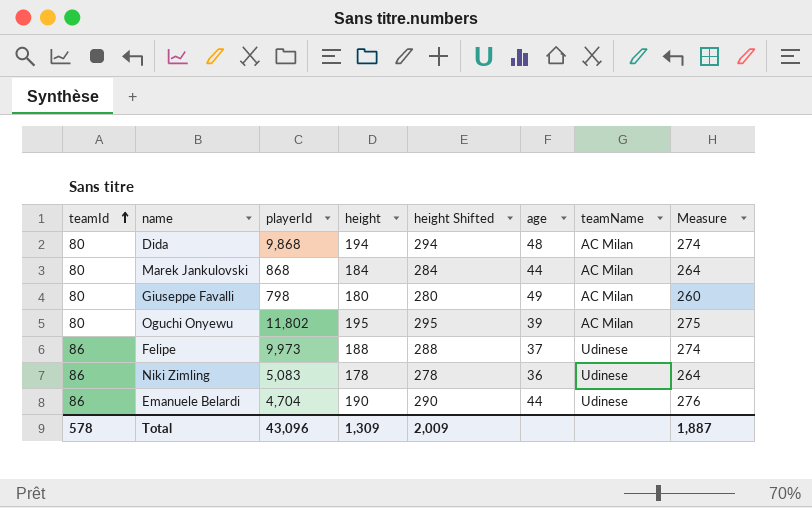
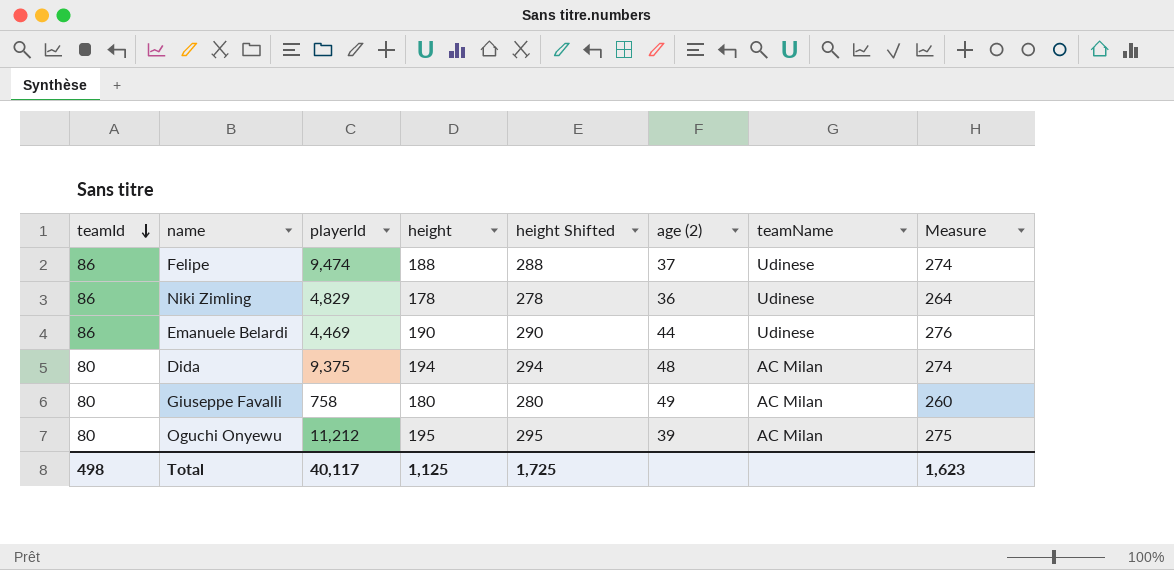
row order: teamId ascending -> teamId descending
column name: age -> age (2)
row Marek Jankulovski: 80 | 868 | 184 | 284 | 44 | AC Milan | 264 -> none
Felipe | playerId: 9,973 -> 9,474
Niki Zimling | playerId: 5,083 -> 4,829
Emanuele Belardi | playerId: 4,704 -> 4,469
Dida | playerId: 9,868 -> 9,375
Giuseppe Favalli | playerId: 798 -> 758
Oguchi Onyewu | playerId: 11,802 -> 11,212
Total | teamId: 578 -> 498
Total | playerId: 43,096 -> 40,117
Total | height: 1,309 -> 1,125
Total | height Shifted: 2,009 -> 1,725
Total | Measure: 1,887 -> 1,623

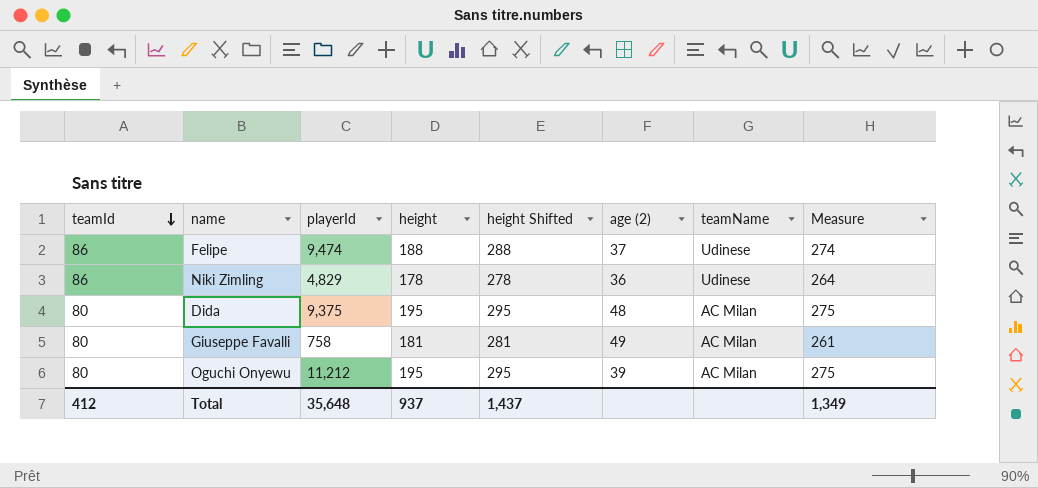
row Emanuele Belardi: 86 | 4,469 | 190 | 290 | 44 | Udinese | 276 -> none
Dida | height: 194 -> 195
Dida | height Shifted: 294 -> 295
Dida | Measure: 274 -> 275
Giuseppe Favalli | height: 180 -> 181
Giuseppe Favalli | height Shifted: 280 -> 281
Giuseppe Favalli | Measure: 260 -> 261
Total | teamId: 498 -> 412
Total | playerId: 40,117 -> 35,648
Total | height: 1,125 -> 937
Total | height Shifted: 1,725 -> 1,437
Total | Measure: 1,623 -> 1,349

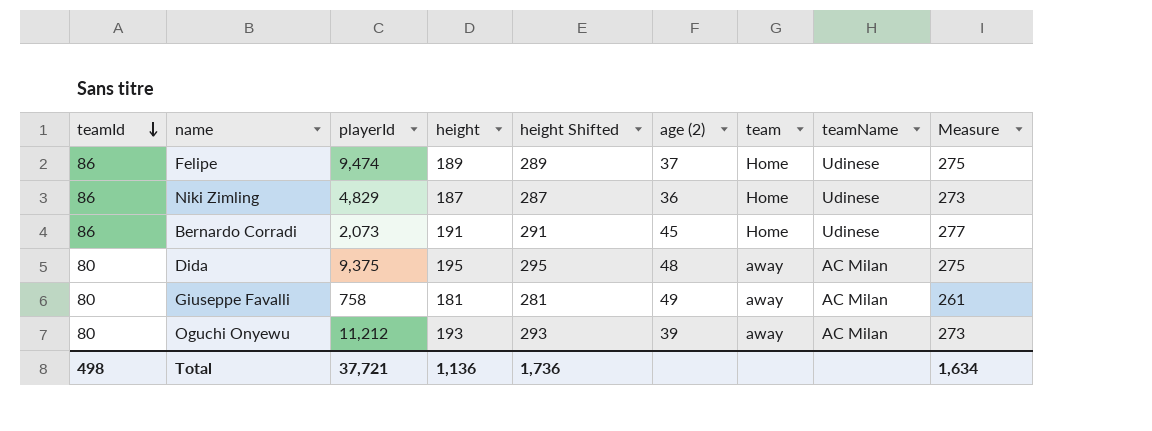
column team | position: none -> 7
Felipe | height: 188 -> 189
Felipe | height Shifted: 288 -> 289
Felipe | Measure: 274 -> 275
Niki Zimling | height: 178 -> 187
Niki Zimling | height Shifted: 278 -> 287
Niki Zimling | Measure: 264 -> 273
row Bernardo Corradi: none -> 86 | 2,073 | 191 | 291 | 45 | Home | Udinese | 277
Oguchi Onyewu | height: 195 -> 193
Oguchi Onyewu | height Shifted: 295 -> 293
Oguchi Onyewu | Measure: 275 -> 273
Total | teamId: 412 -> 498
Total | playerId: 35,648 -> 37,721
Total | height: 937 -> 1,136
Total | height Shifted: 1,437 -> 1,736
Total | Measure: 1,349 -> 1,634

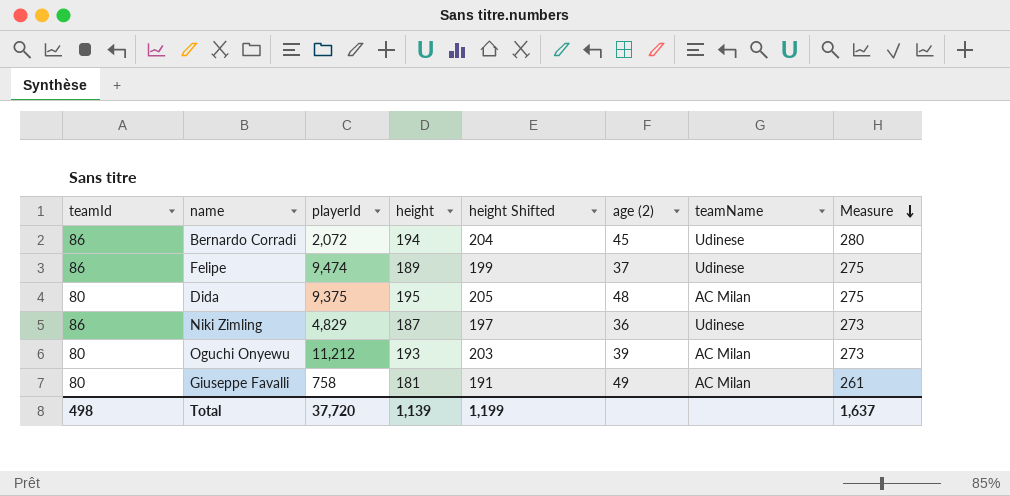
row order: teamId descending -> Measure descending
column team | position: 7 -> none
column height Shifted | formula: [height] + 100 -> [height] + 10
Bernardo Corradi | playerId: 2,073 -> 2,072
Bernardo Corradi | height: 191 -> 194
Bernardo Corradi | Measure: 277 -> 280
Total | playerId: 37,721 -> 37,720
Total | height: 1,136 -> 1,139
Total | height Shifted: 1,736 -> 1,199
Total | Measure: 1,634 -> 1,637

